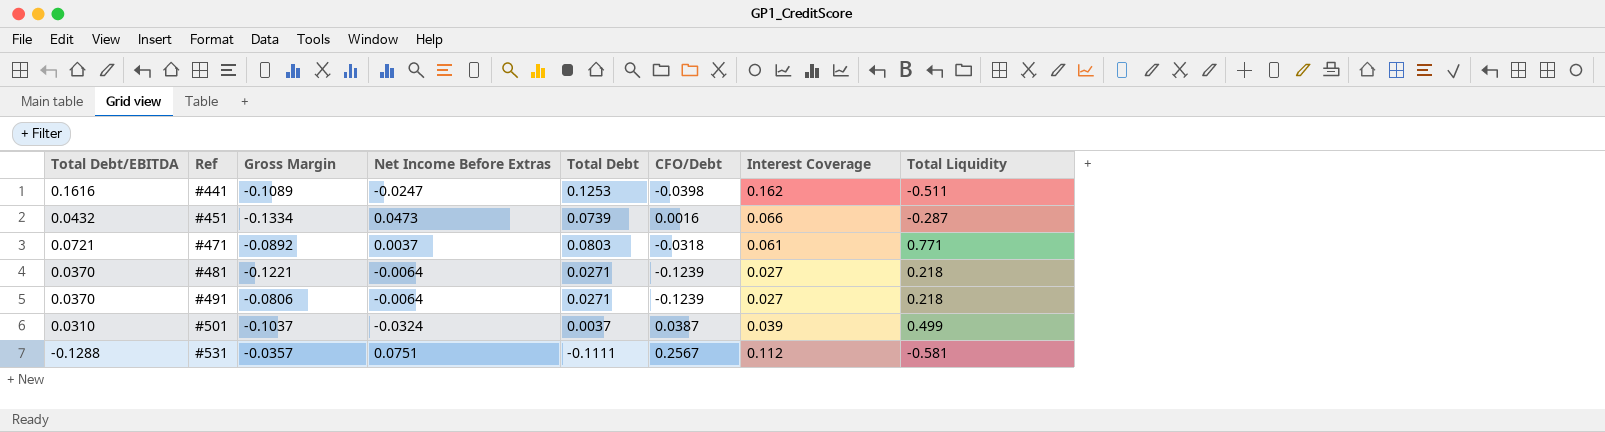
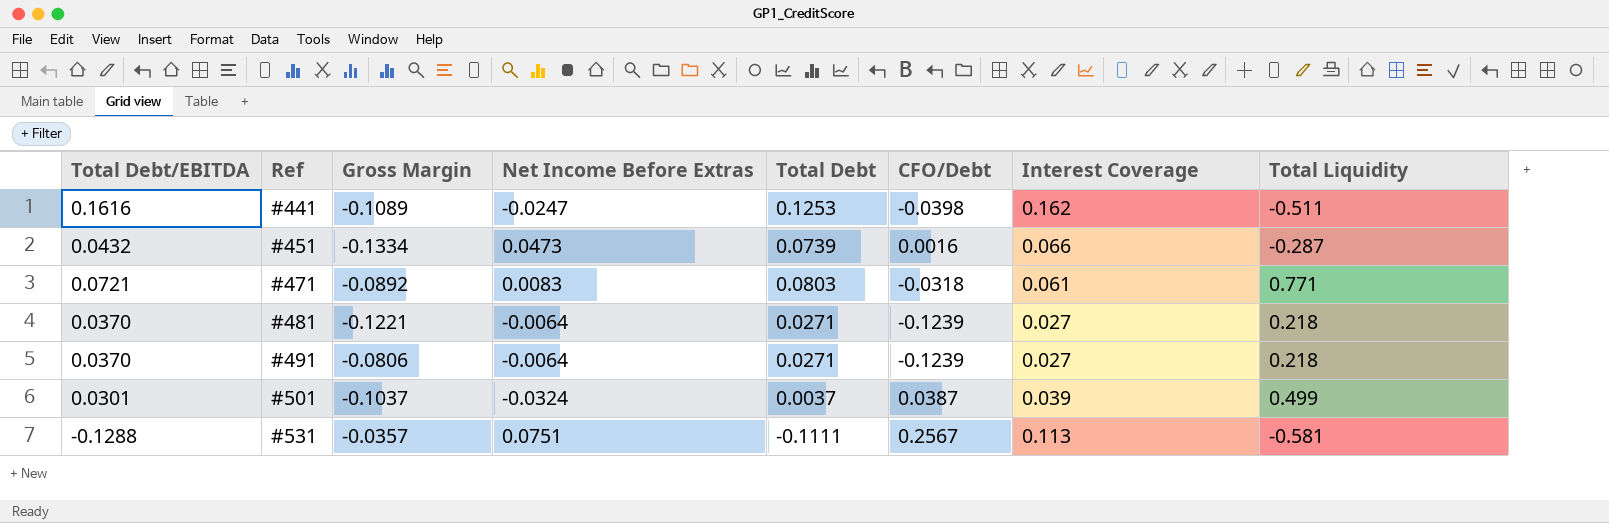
#471 | Net Income Before Extras: 0.0037 -> 0.0083
#501 | Total Debt/EBITDA: 0.0310 -> 0.0301
#531 | Interest Coverage: 0.112 -> 0.113

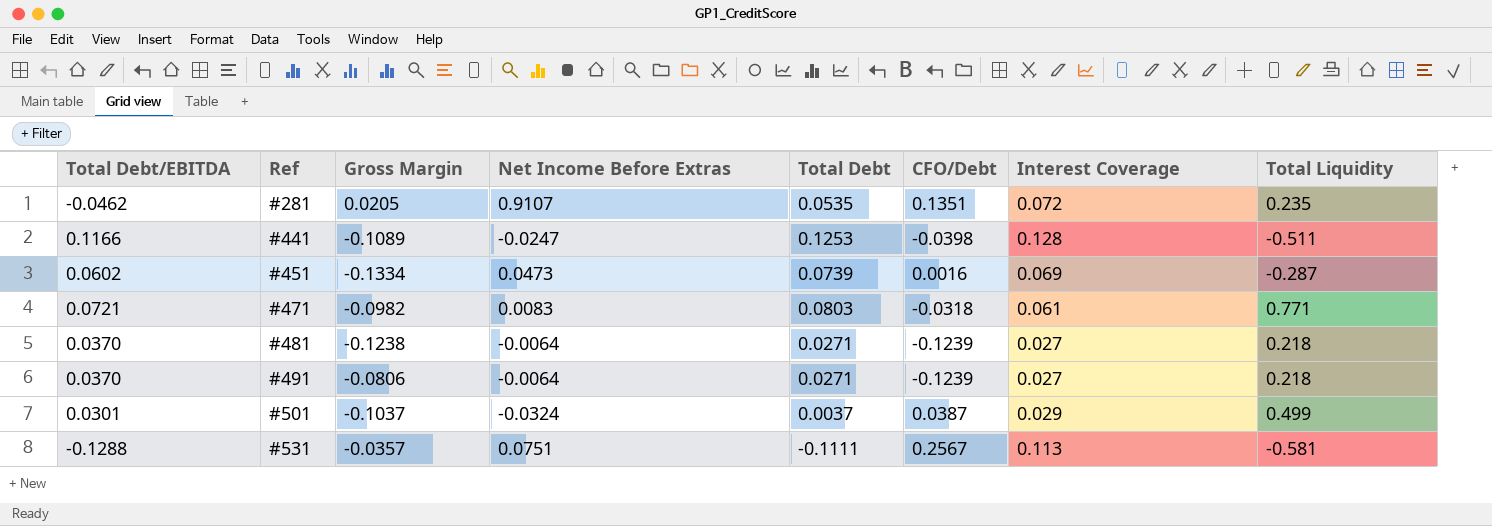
row #281: none -> -0.0462 | 0.0205 | 0.9107 | 0.0535 | 0.1351 | 0.072 | 0.235
#441 | Total Debt/EBITDA: 0.1616 -> 0.1166
#441 | Interest Coverage: 0.162 -> 0.128
#451 | Total Debt/EBITDA: 0.0432 -> 0.0602
#451 | Interest Coverage: 0.066 -> 0.069
#471 | Gross Margin: -0.0892 -> -0.0982
#481 | Gross Margin: -0.1221 -> -0.1238
#501 | Interest Coverage: 0.039 -> 0.029

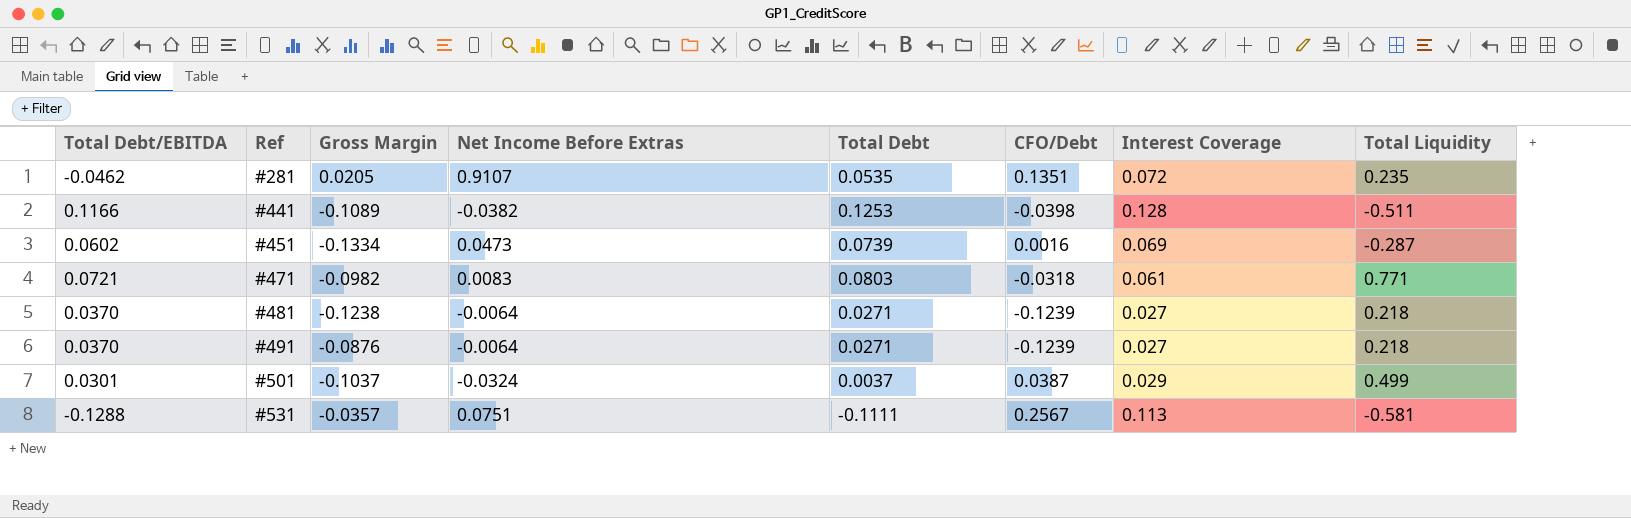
#441 | Net Income Before Extras: -0.0247 -> -0.0382
#491 | Gross Margin: -0.0806 -> -0.0876

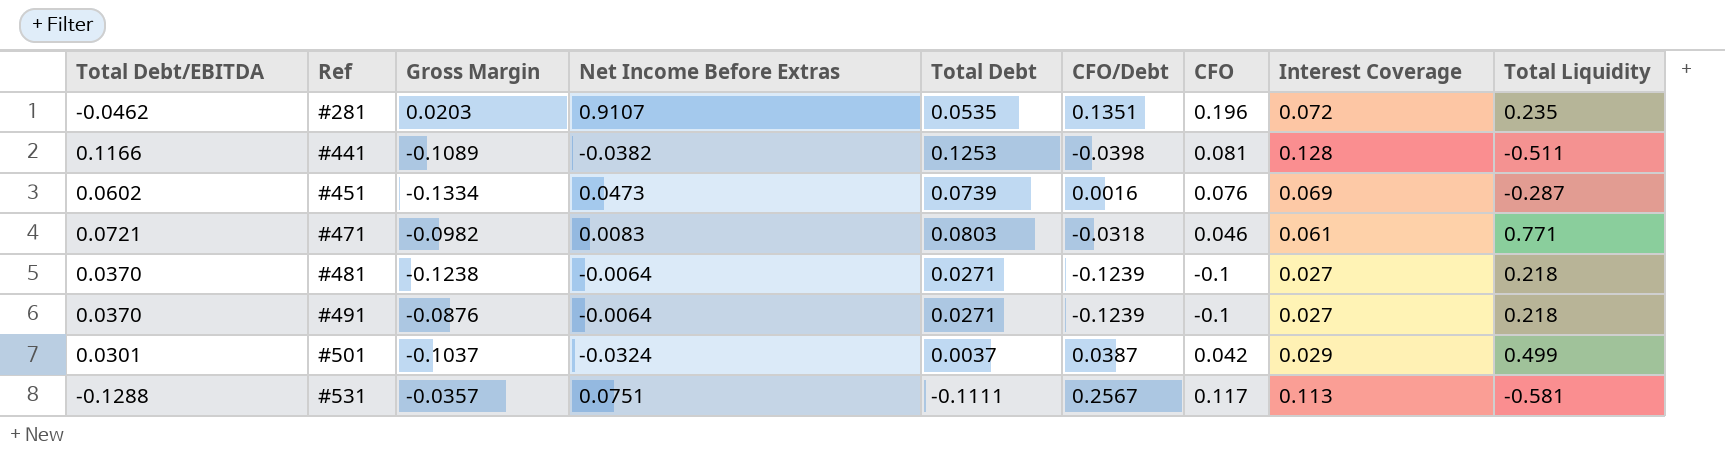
column CFO | position: none -> 7
#281 | Gross Margin: 0.0205 -> 0.0203

